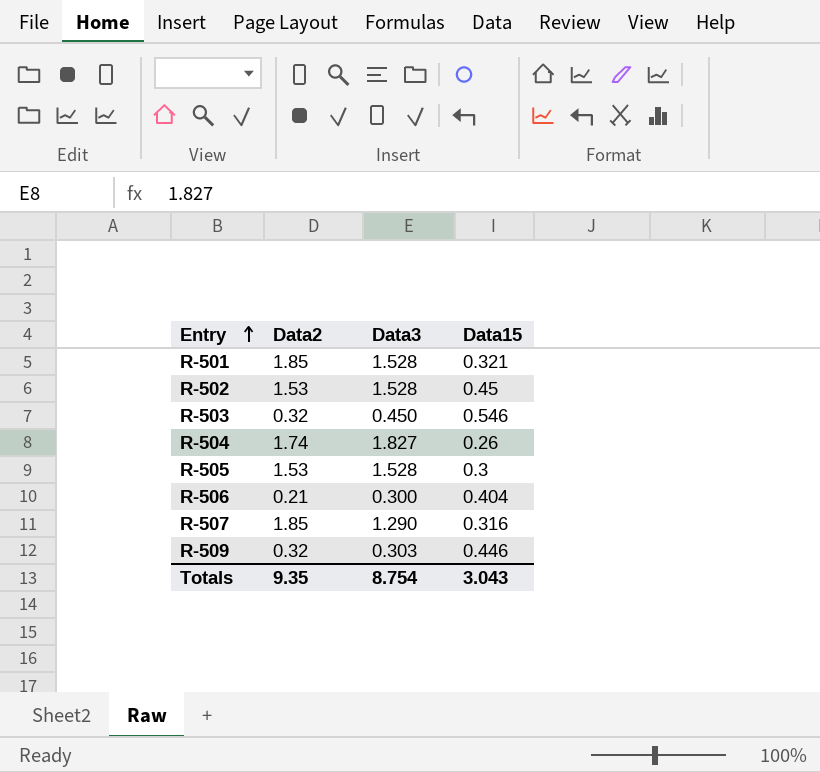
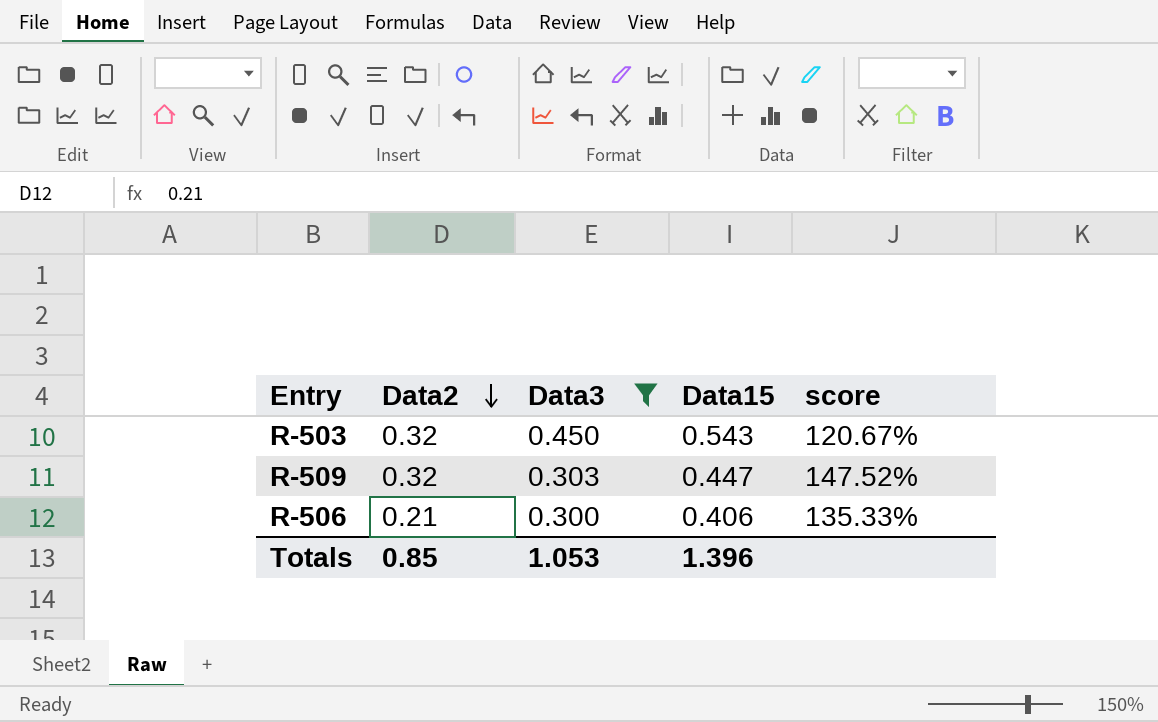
filter: none -> Data3 <= 0.450
row order: Entry ascending -> Data2 descending
column score | formula: none -> [Data15] / [Data3]
R-503 | Data15: 0.546 -> 0.543
R-509 | Data15: 0.446 -> 0.447
R-506 | Data15: 0.404 -> 0.406
Totals | Data2: 9.35 -> 0.85
Totals | Data3: 8.754 -> 1.053
Totals | Data15: 3.043 -> 1.396

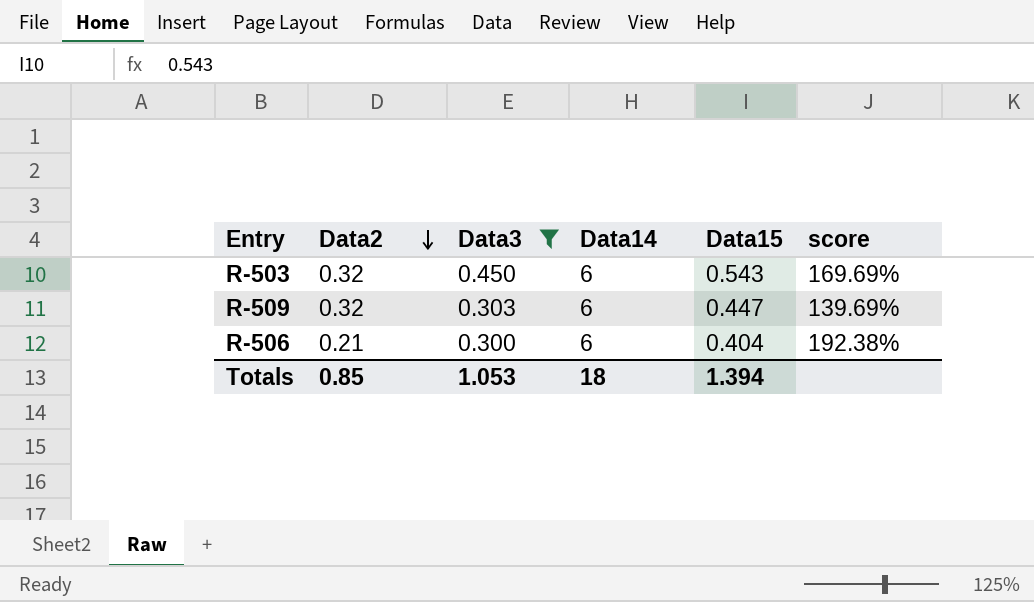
column Data14 | position: none -> 4
column score | formula: [Data15] / [Data3] -> [Data15] / [Data2]
R-506 | Data15: 0.406 -> 0.404
Totals | Data15: 1.396 -> 1.394

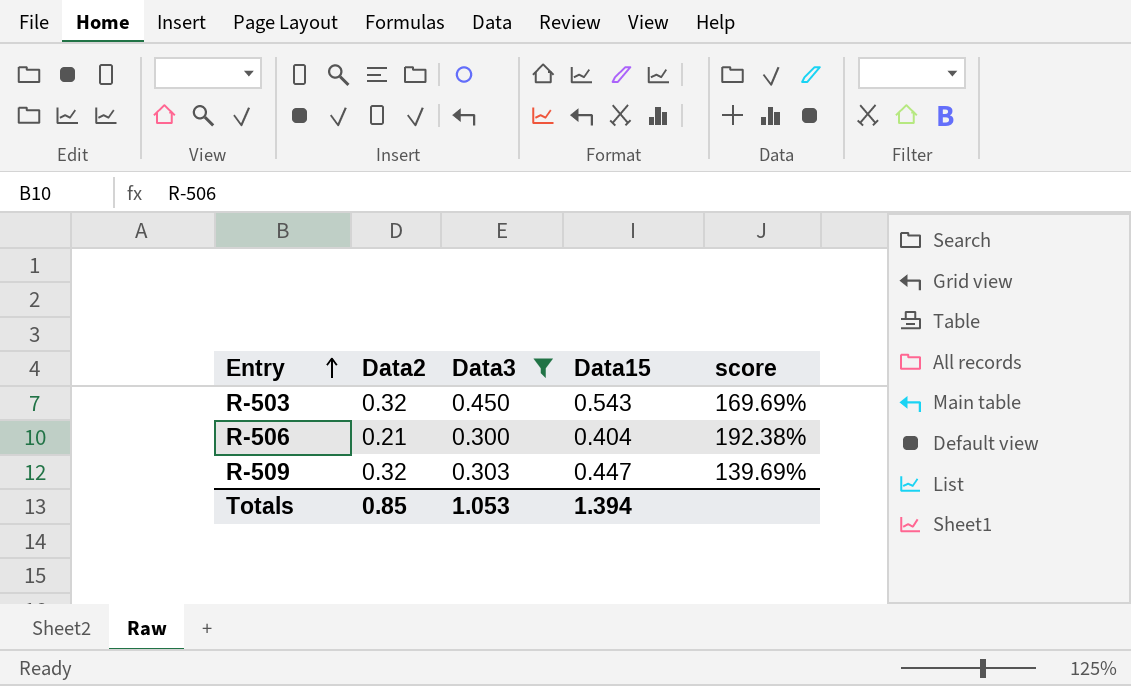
row order: Data2 descending -> Entry ascending
column Data14 | position: 4 -> none

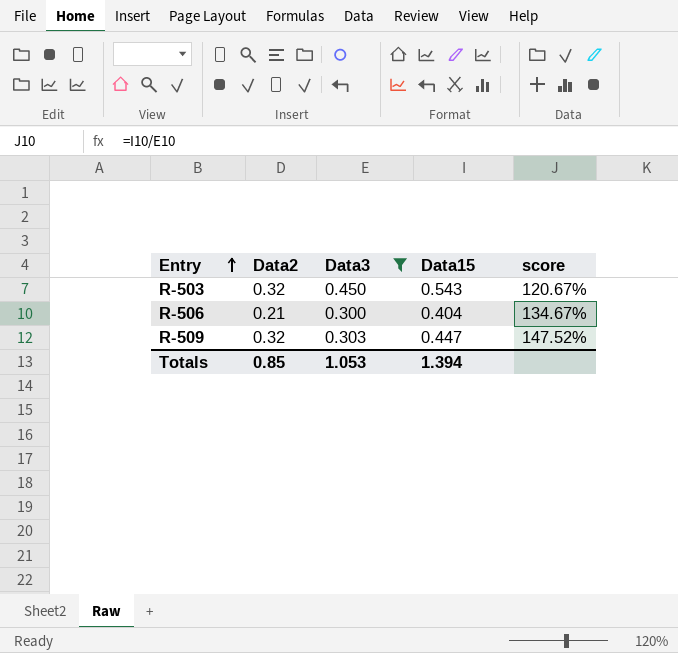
column score | formula: [Data15] / [Data2] -> [Data15] / [Data3]

